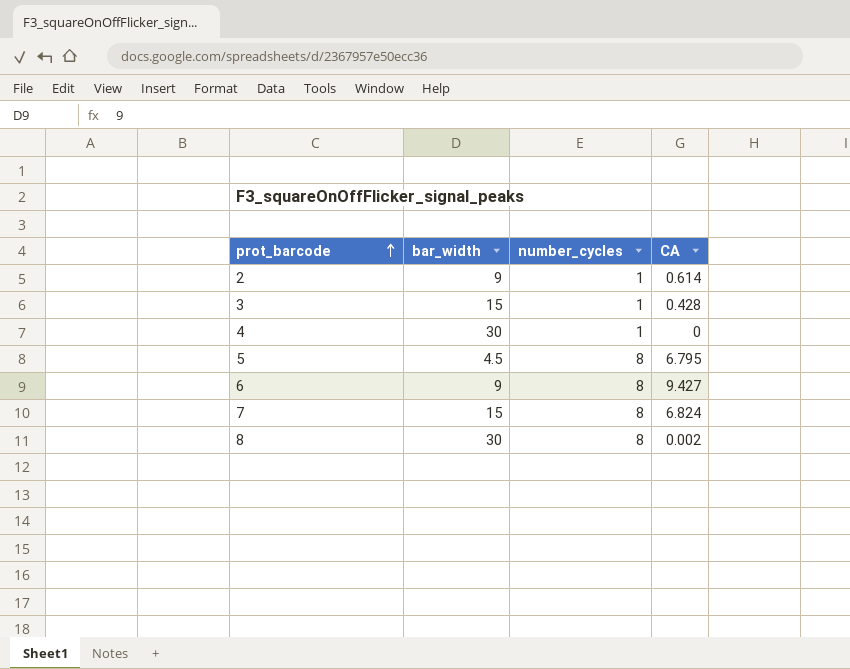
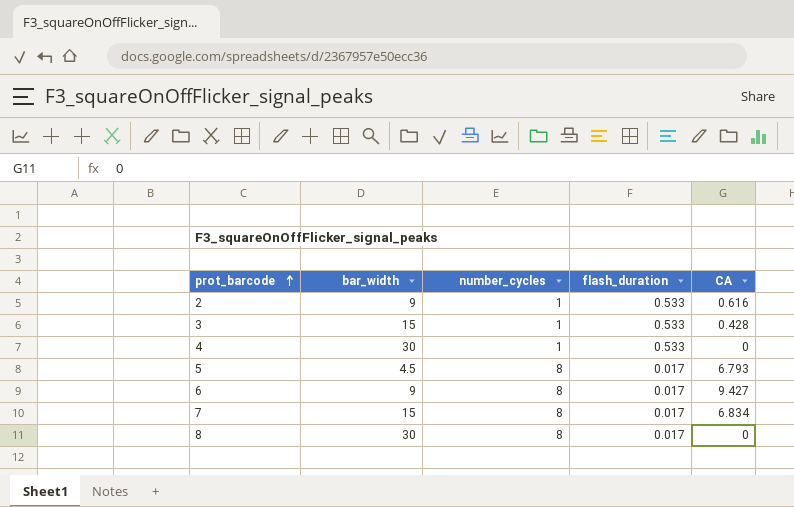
column flash_duration | position: none -> 4
2 | CA: 0.614 -> 0.616
5 | CA: 6.795 -> 6.793
7 | CA: 6.824 -> 6.834
8 | CA: 0.002 -> 0

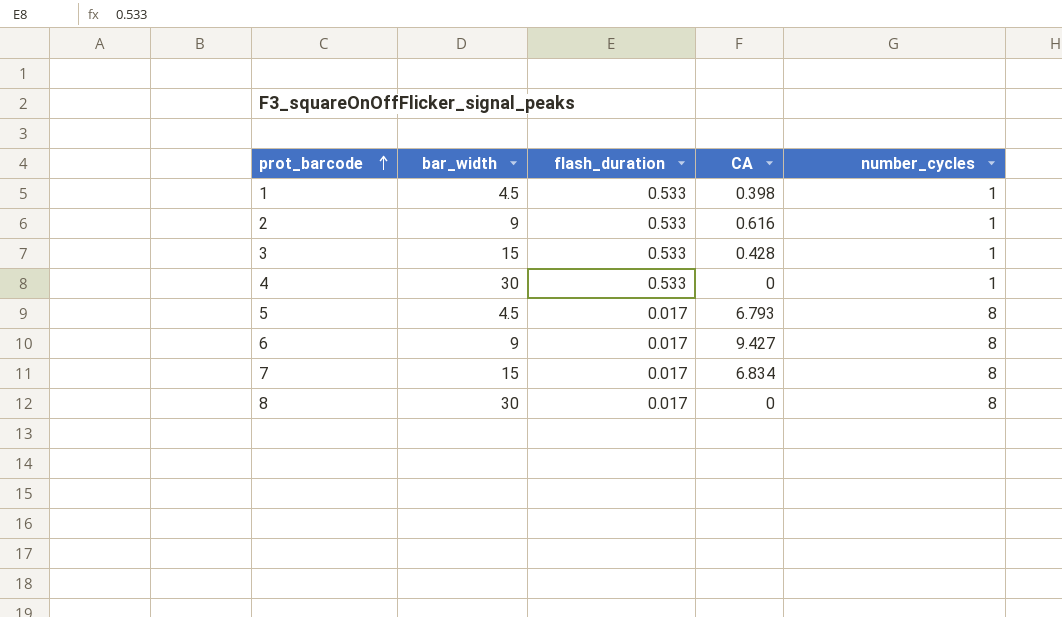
column number_cycles | position: 3 -> 5
row 1: none -> 4.5 | 0.533 | 0.398 | 1

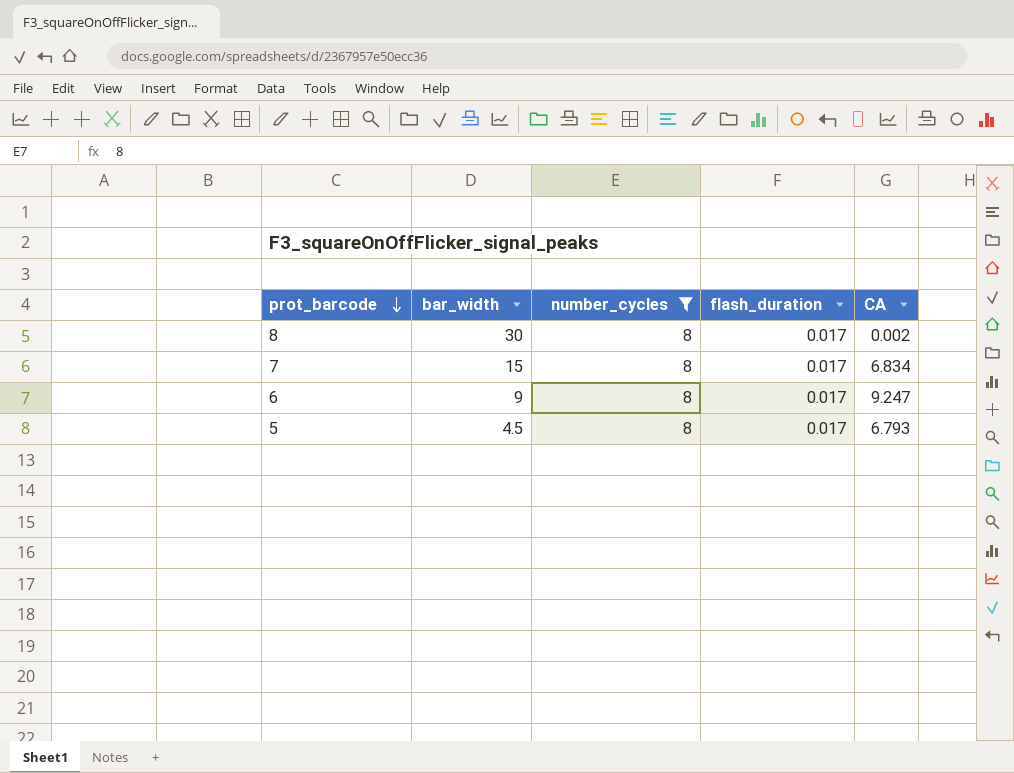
filter: none -> number_cycles = 8
row order: prot_barcode ascending -> prot_barcode descending
column number_cycles | position: 5 -> 3
8 | CA: 0 -> 0.002
6 | CA: 9.427 -> 9.247

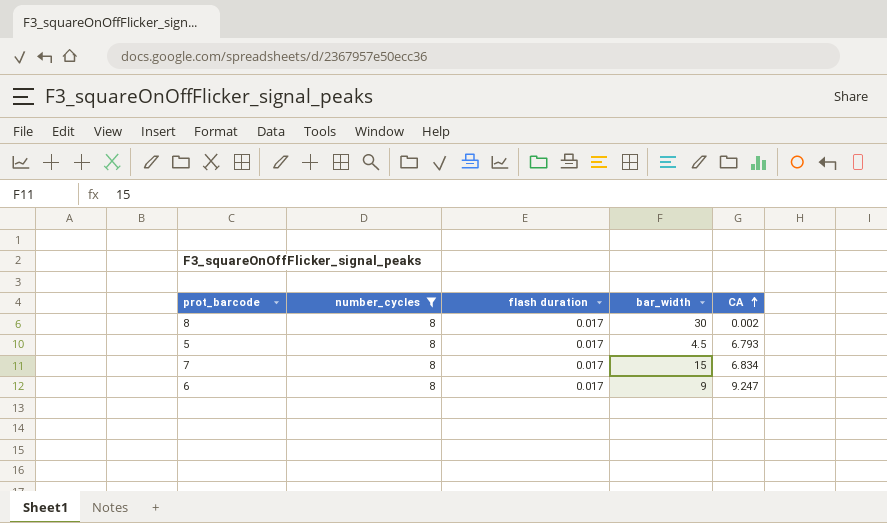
row order: prot_barcode descending -> CA ascending
column name: flash_duration -> flash duration
column bar_width | position: 2 -> 4

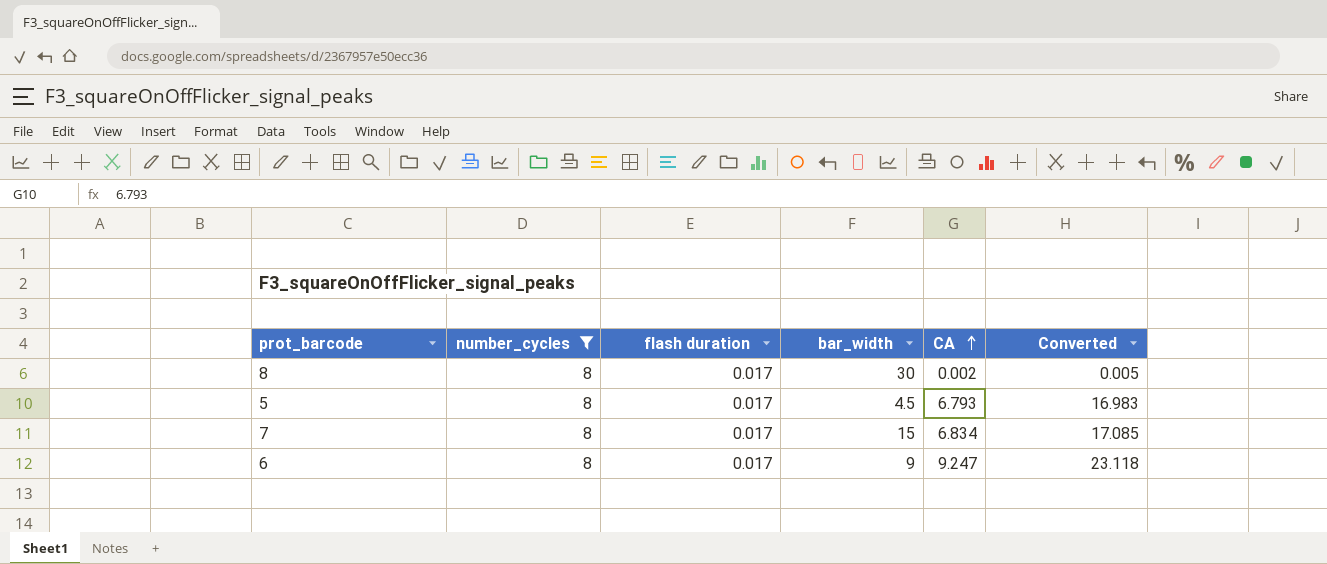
column Converted | formula: none -> [CA] * 2.5

